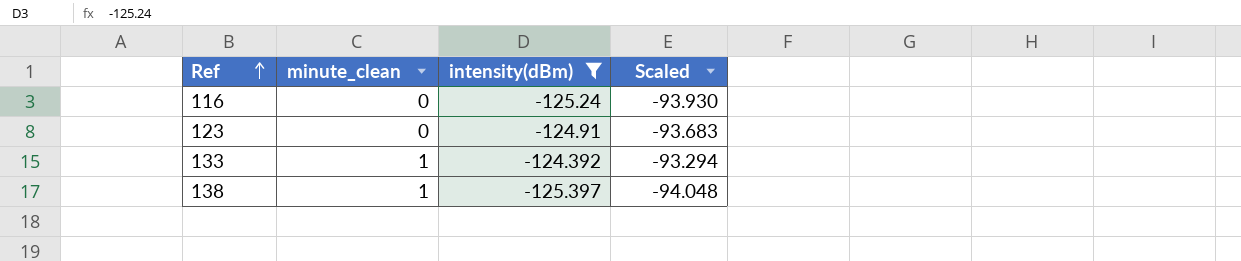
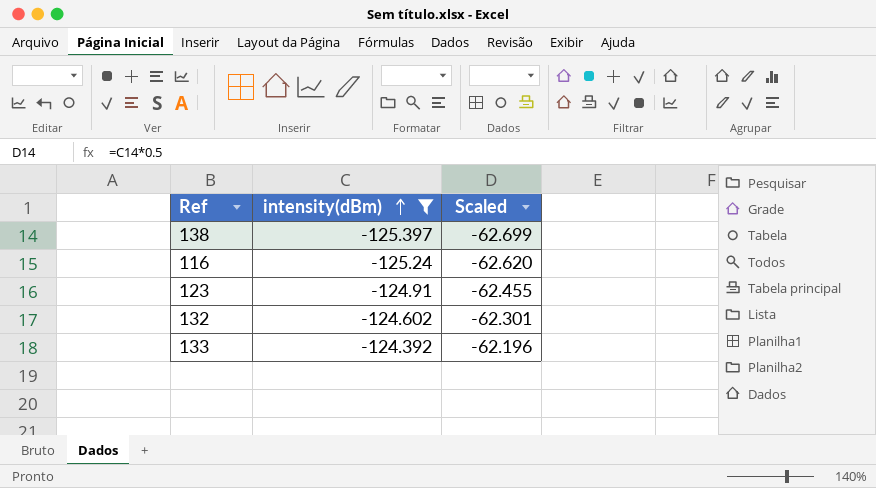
row order: Ref ascending -> intensity(dBm) ascending
column minute_clean | position: 2 -> none
column Scaled | formula: [intensity(dBm)] * 0.75 -> [intensity(dBm)] * 0.5
row 132: none -> -124.602 | -62.301

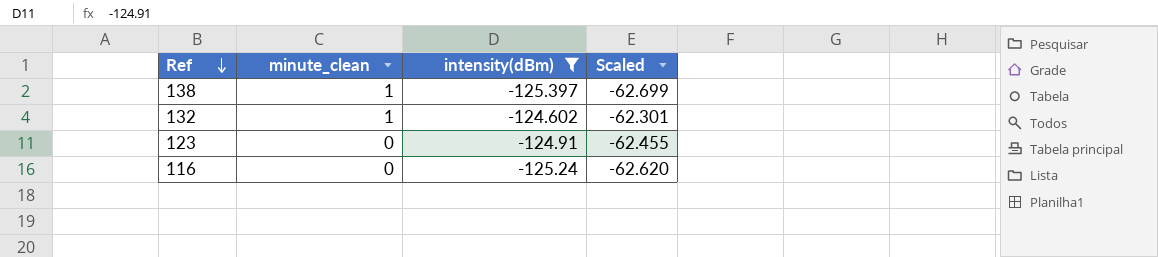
row order: intensity(dBm) ascending -> Ref descending
column minute_clean | position: none -> 2
row 133: -124.392 | -62.196 -> none

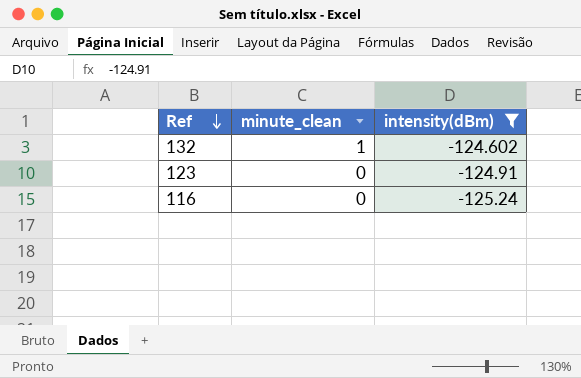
column Scaled | formula: [intensity(dBm)] * 0.5 -> none
row 138: 1 | -125.397 | -62.699 -> none

